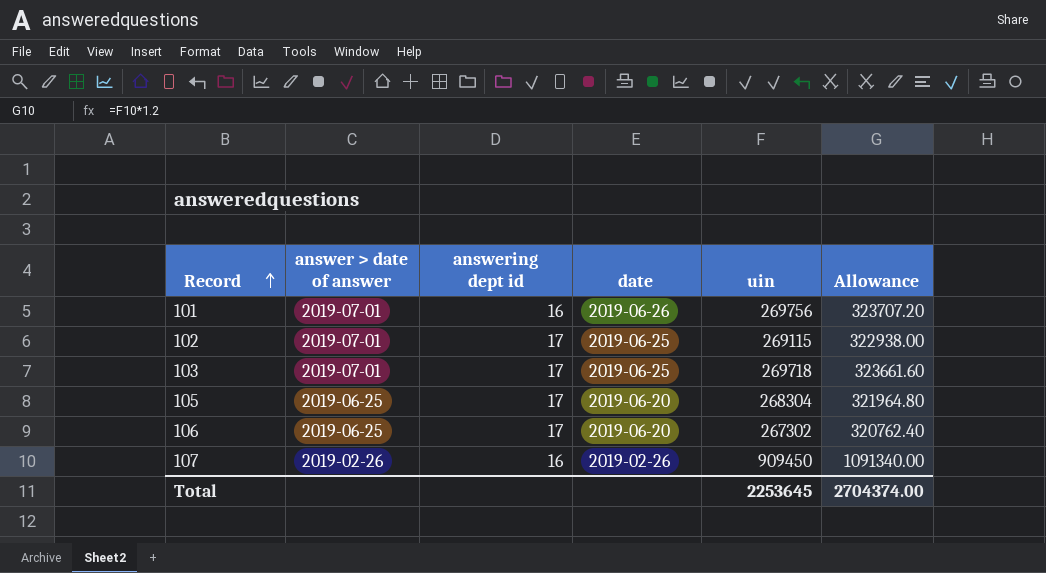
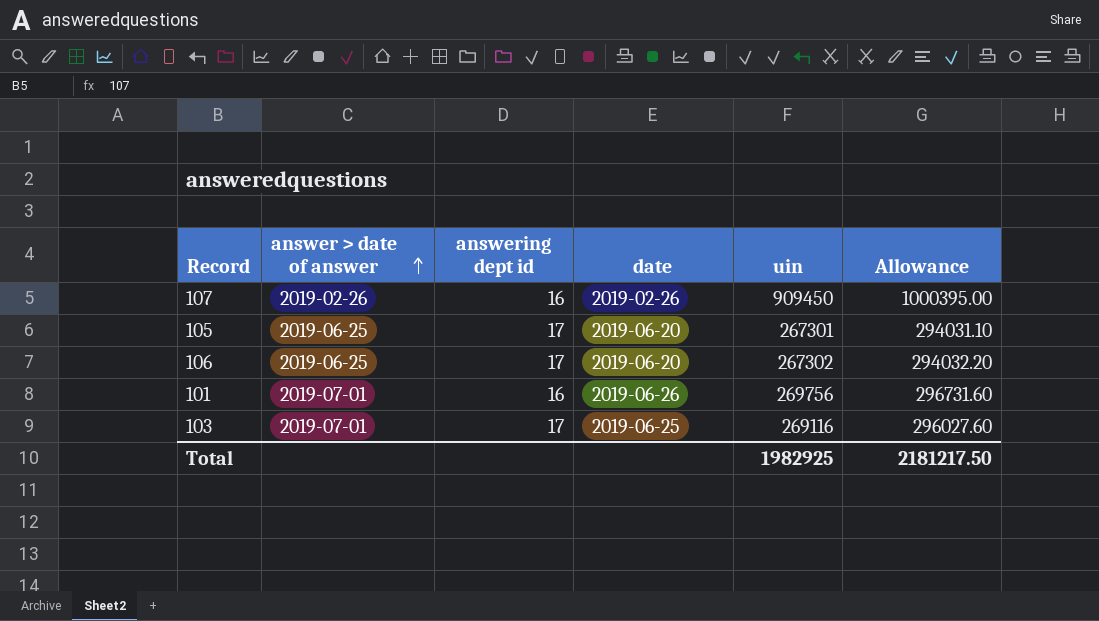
row order: Record ascending -> answer > date of answer ascending
column Allowance | formula: [uin] * 1.2 -> [uin] * 1.1
row 102: 2019-07-01 | 17 | 2019-06-25 | 269115 | 322938.00 -> none
105 | uin: 268304 -> 267301
103 | uin: 269718 -> 269116
Total | uin: 2253645 -> 1982925
Total | Allowance: 2704374.00 -> 2181217.50

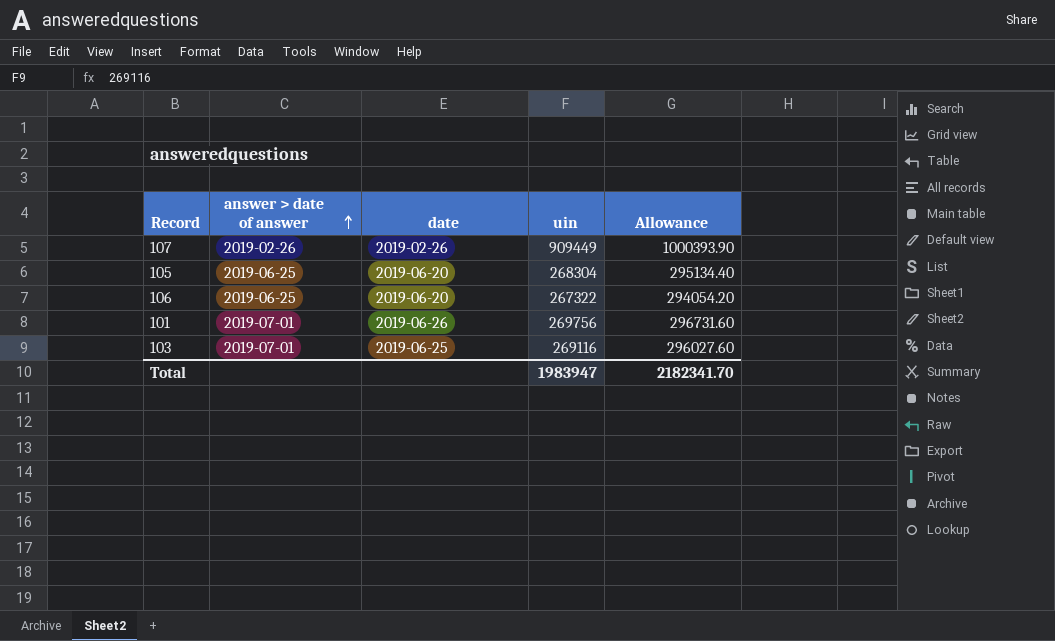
column answering dept id | position: 3 -> none
107 | uin: 909450 -> 909449
107 | Allowance: 1000395.00 -> 1000393.90
105 | uin: 267301 -> 268304
105 | Allowance: 294031.10 -> 295134.40
106 | uin: 267302 -> 267322
106 | Allowance: 294032.20 -> 294054.20
Total | uin: 1982925 -> 1983947
Total | Allowance: 2181217.50 -> 2182341.70

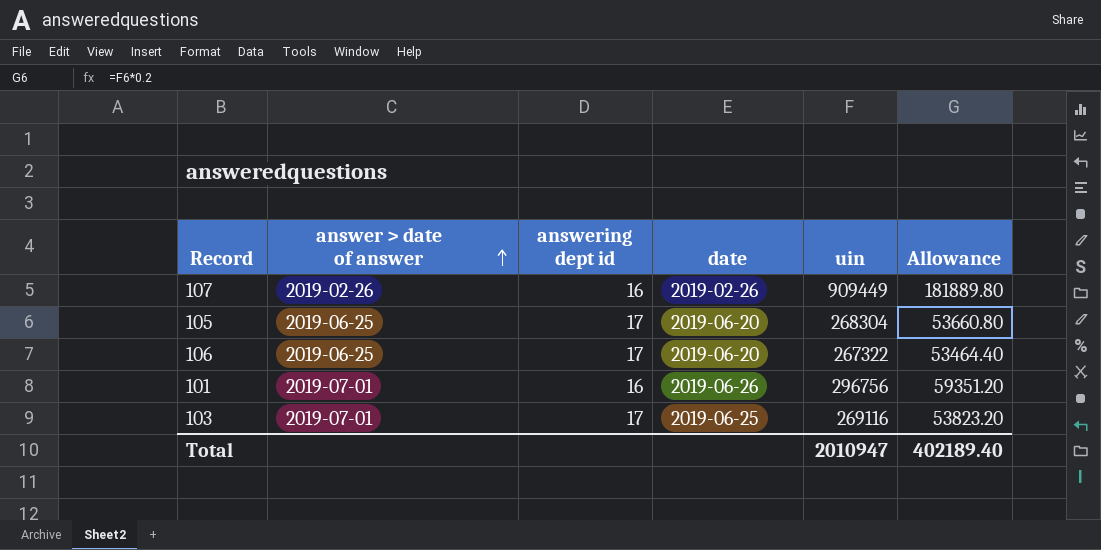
column answering dept id | position: none -> 3
column Allowance | formula: [uin] * 1.1 -> [uin] * 0.2
101 | uin: 269756 -> 296756
Total | uin: 1983947 -> 2010947
Total | Allowance: 2182341.70 -> 402189.40

